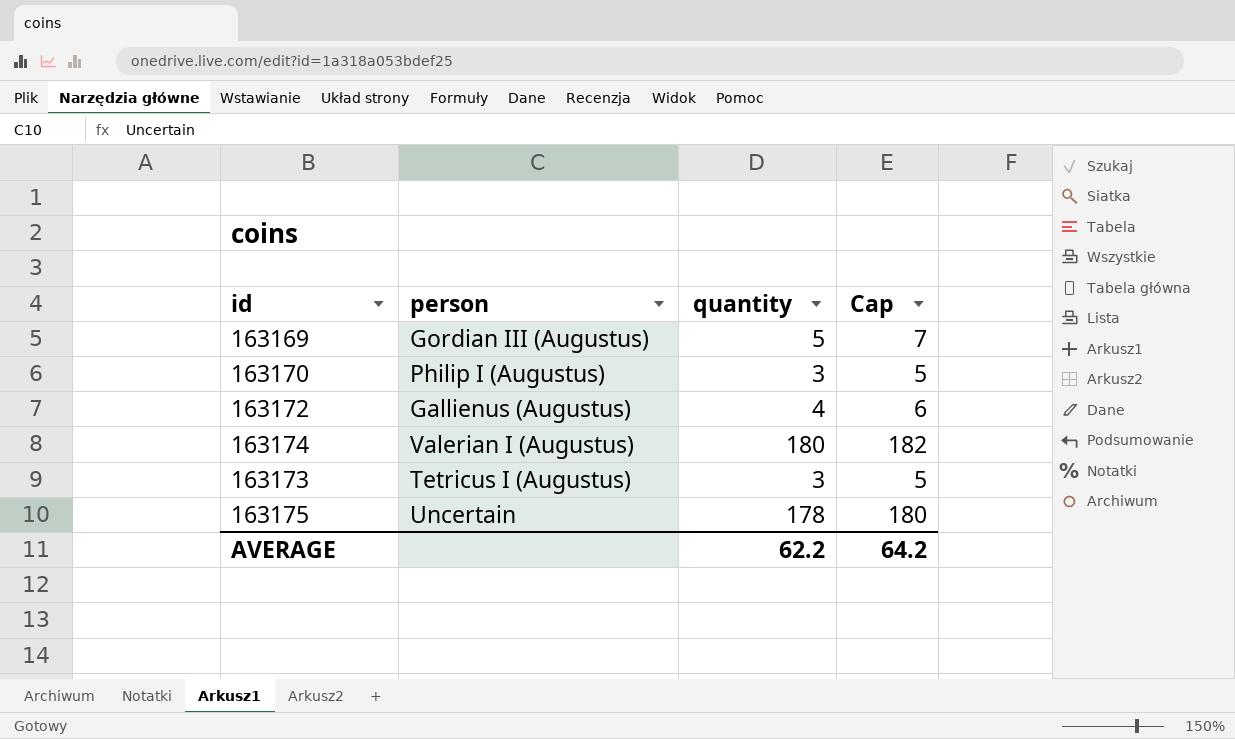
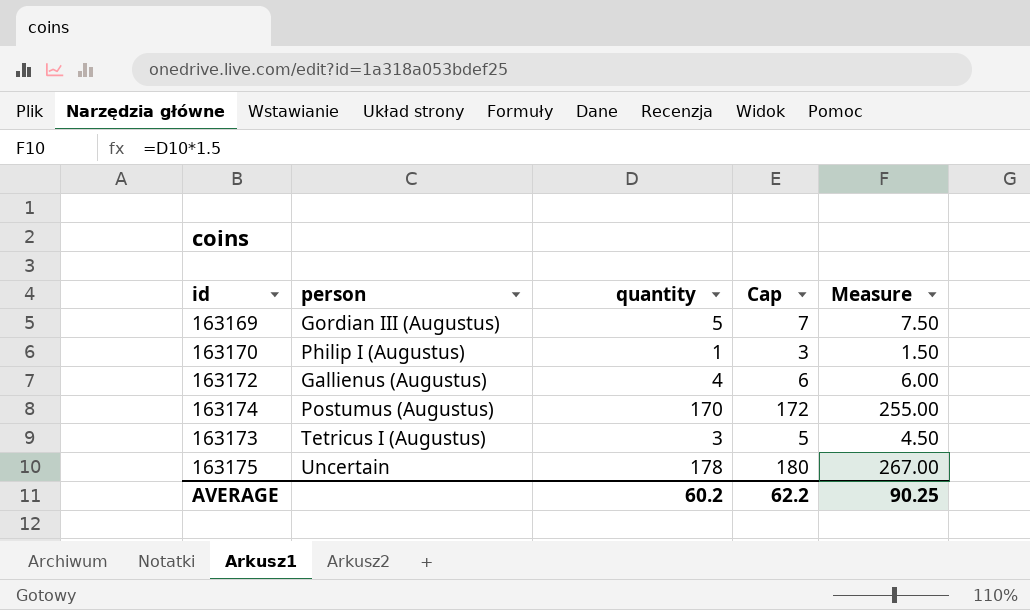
column Measure | formula: none -> [quantity] * 1.5
163170 | quantity: 3 -> 1
163170 | Cap: 5 -> 3
163174 | person: Valerian I (Augustus) -> Postumus (Augustus)
163174 | quantity: 180 -> 170
163174 | Cap: 182 -> 172
AVERAGE | quantity: 62.2 -> 60.2
AVERAGE | Cap: 64.2 -> 62.2

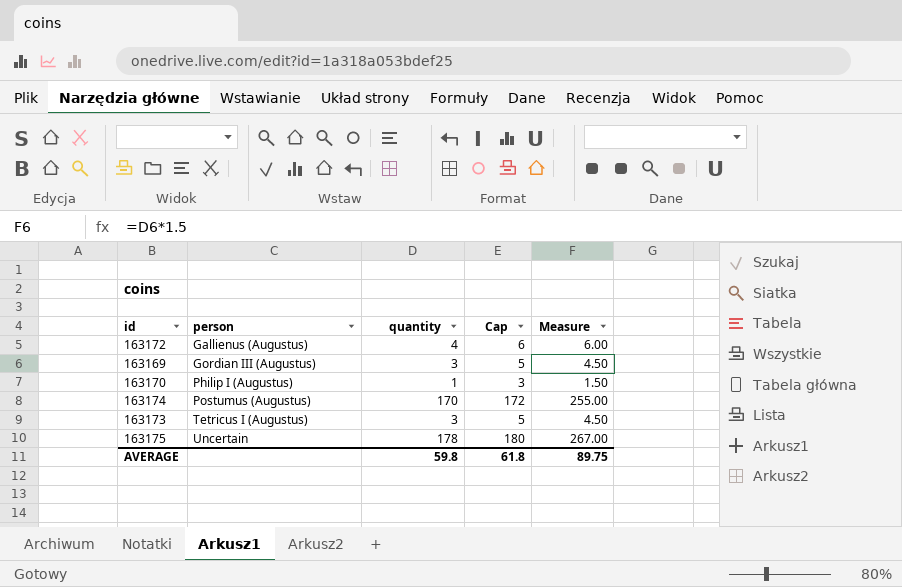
row order: none -> person ascending
163169 | quantity: 5 -> 3
163169 | Cap: 7 -> 5
163169 | Measure: 7.50 -> 4.50
AVERAGE | quantity: 60.2 -> 59.8
AVERAGE | Cap: 62.2 -> 61.8
AVERAGE | Measure: 90.25 -> 89.75

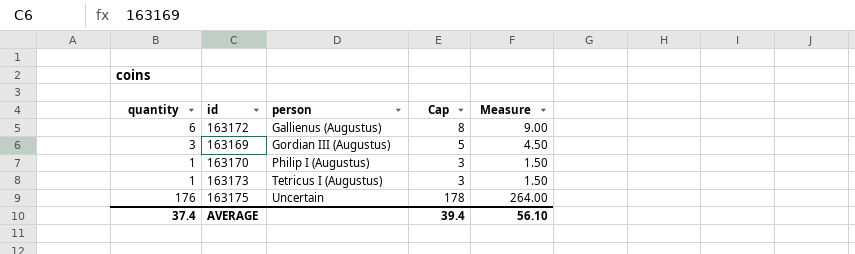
column quantity | position: 3 -> 1
row 163174: Postumus (Augustus) | 170 | 172 | 255.00 -> none
163172 | quantity: 4 -> 6
163172 | Cap: 6 -> 8
163172 | Measure: 6.00 -> 9.00
163173 | quantity: 3 -> 1
163173 | Cap: 5 -> 3
163173 | Measure: 4.50 -> 1.50
163175 | quantity: 178 -> 176
163175 | Cap: 180 -> 178
163175 | Measure: 267.00 -> 264.00
AVERAGE | quantity: 59.8 -> 37.4
AVERAGE | Cap: 61.8 -> 39.4
AVERAGE | Measure: 89.75 -> 56.10

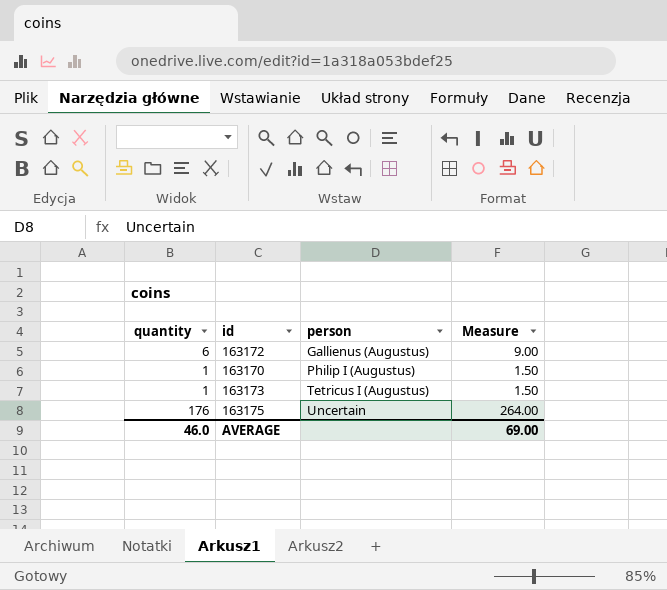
column Cap | formula: [quantity] + 2 -> none
row 163169: 3 | Gordian III (Augustus) | 5 | 4.50 -> none
AVERAGE | quantity: 37.4 -> 46.0
AVERAGE | Measure: 56.10 -> 69.00

